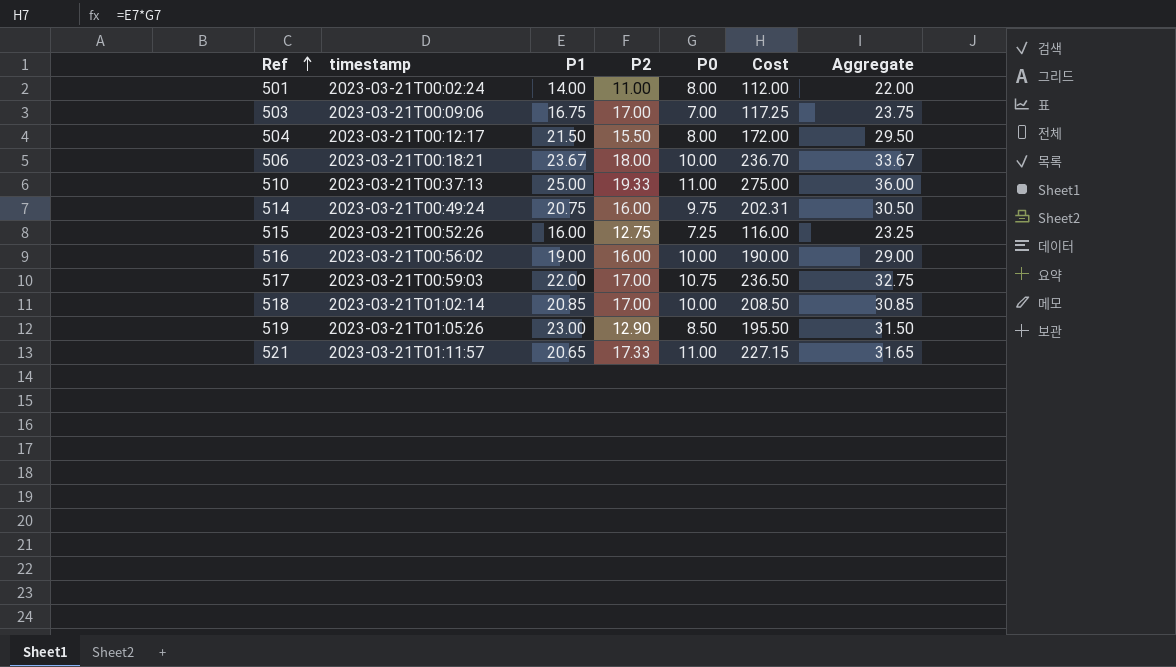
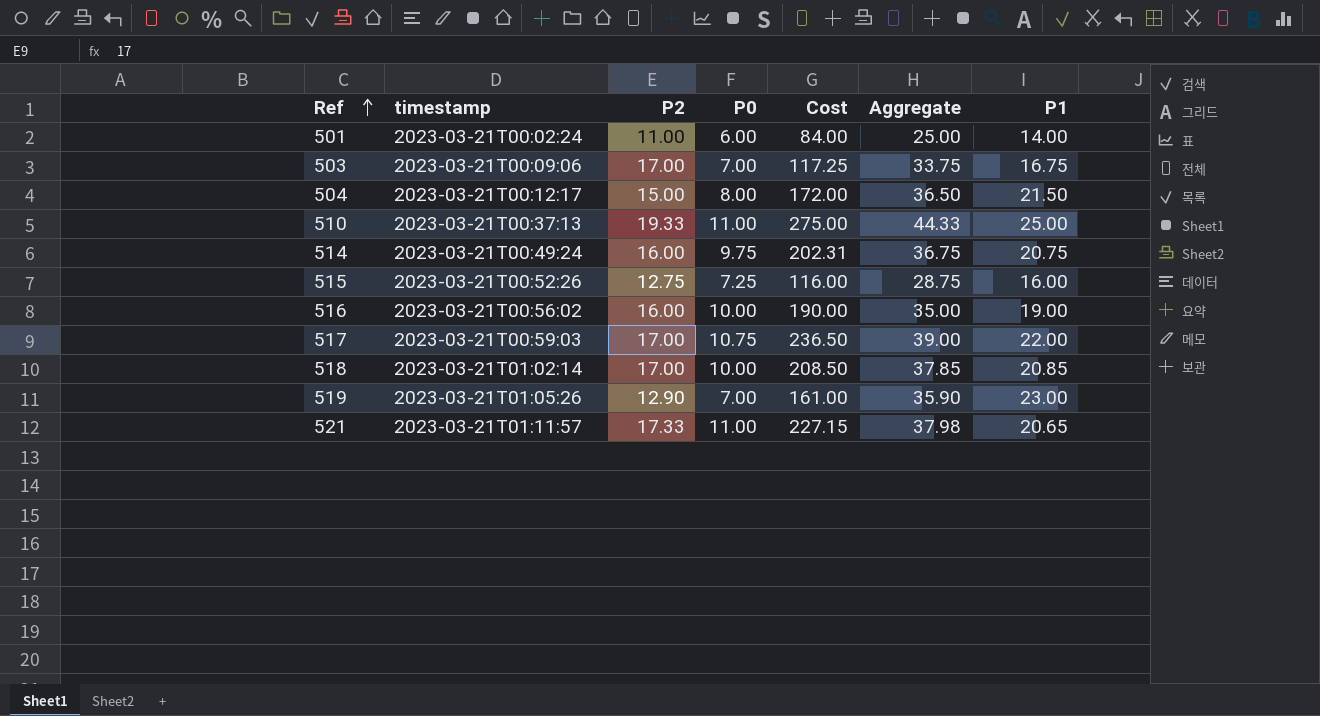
column Aggregate | formula: [P1] + [P0] -> [P2] + [P1]
column P1 | position: 3 -> 7
row 506: 2023-03-21T00:18:21 | 23.67 | 18.00 | 10.00 | 236.70 | 33.67 -> none
501 | P0: 8.00 -> 6.00
501 | Cost: 112.00 -> 84.00
504 | P2: 15.50 -> 15.00
519 | P0: 8.50 -> 7.00
519 | Cost: 195.50 -> 161.00

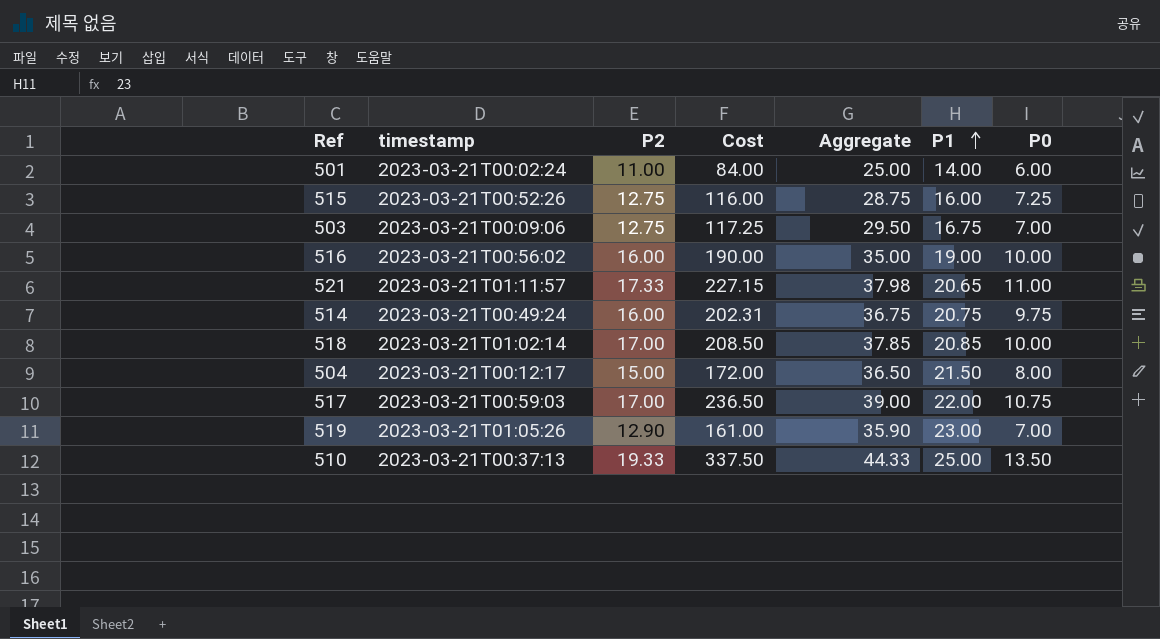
row order: Ref ascending -> P1 ascending
column P0 | position: 4 -> 7
503 | P2: 17.00 -> 12.75
503 | Aggregate: 33.75 -> 29.50
510 | Cost: 275.00 -> 337.50
510 | P0: 11.00 -> 13.50

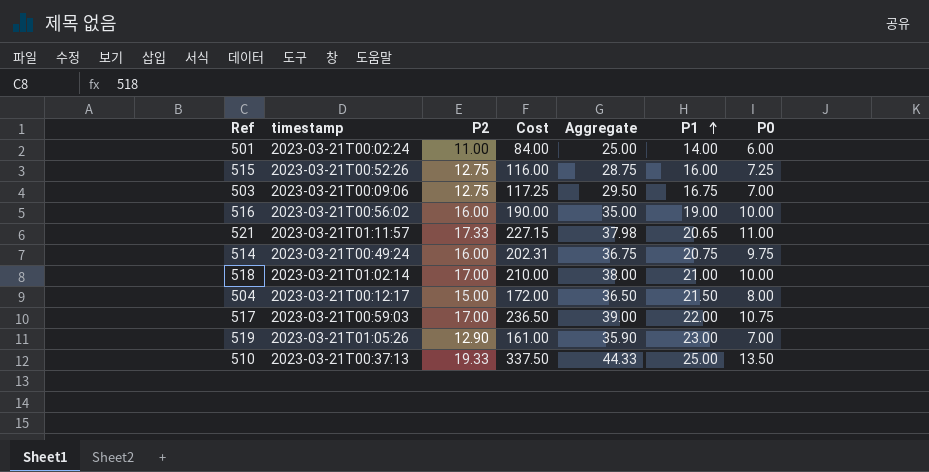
518 | Cost: 208.50 -> 210.00
518 | Aggregate: 37.85 -> 38.00
518 | P1: 20.85 -> 21.00

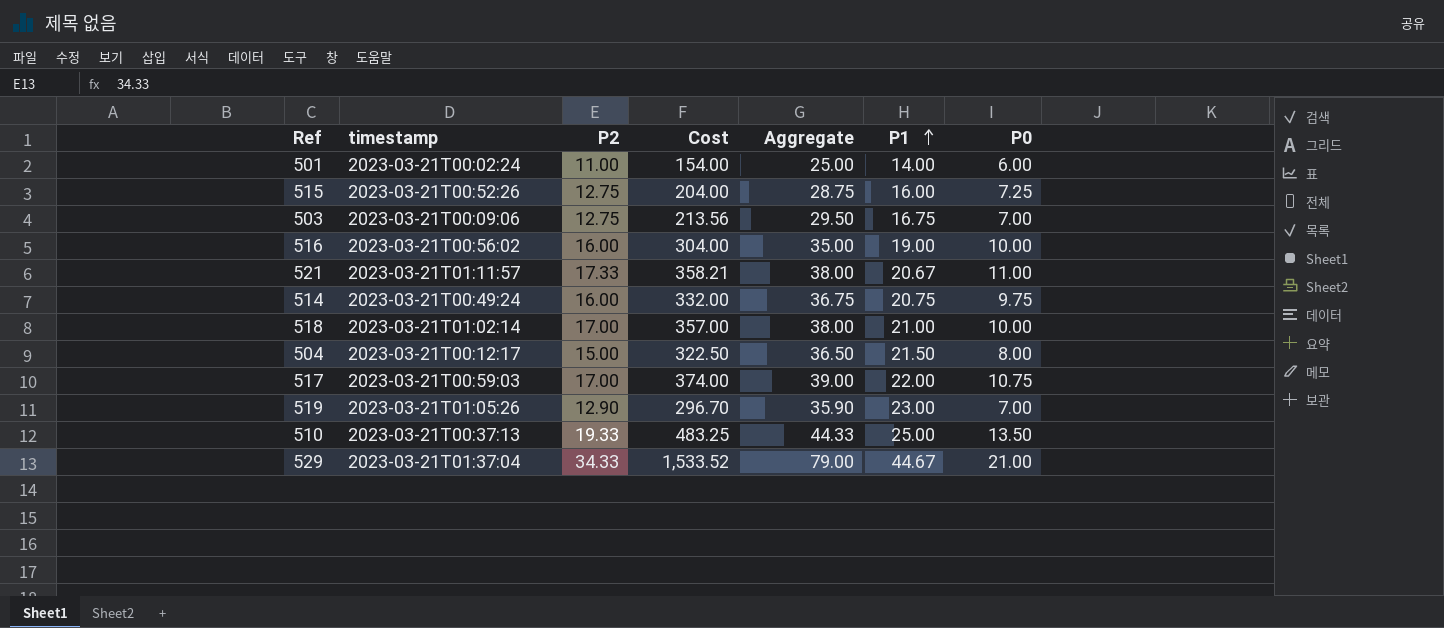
column Cost | formula: [P1] * [P0] -> [P2] * [P1]
521 | Aggregate: 37.98 -> 38.00
521 | P1: 20.65 -> 20.67
row 529: none -> 2023-03-21T01:37:04 | 34.33 | 1,533.52 | 79.00 | 44.67 | 21.00

